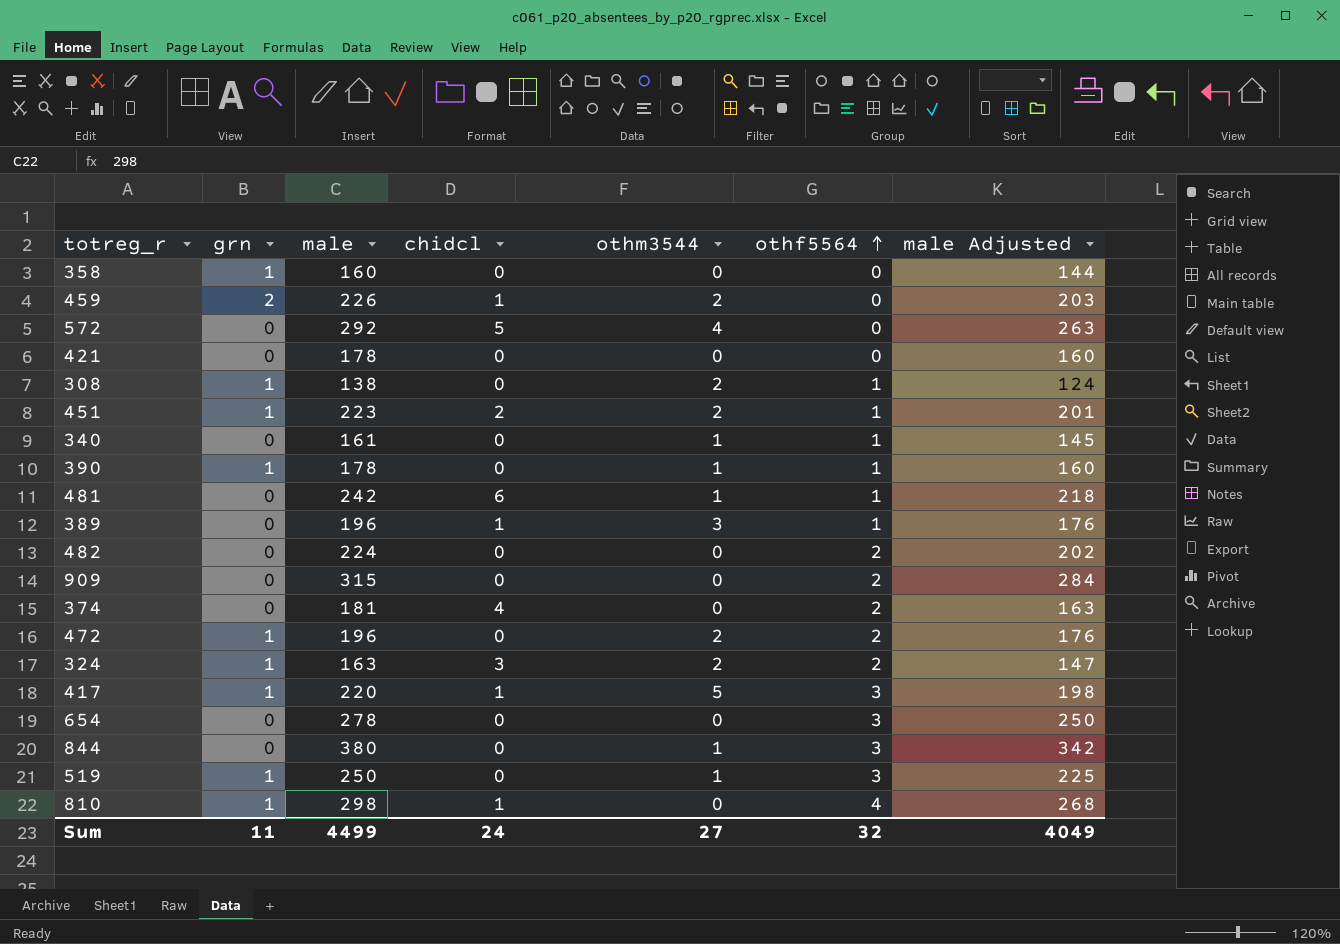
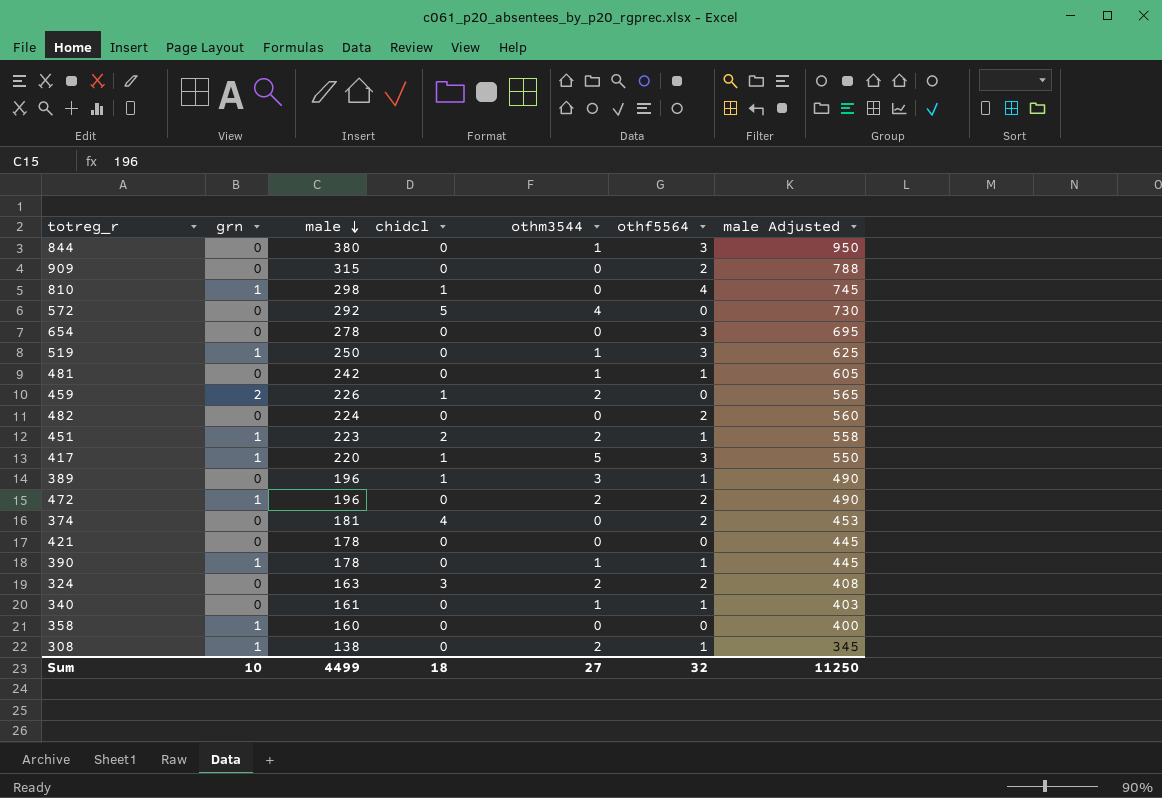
row order: othf5564 ascending -> male descending
column male Adjusted | formula: [male] * 0.9 -> [male] * 2.5
481 | chidcl: 6 -> 0
324 | grn: 1 -> 0
Sum | grn: 11 -> 10
Sum | chidcl: 24 -> 18
Sum | male Adjusted: 4049 -> 11250

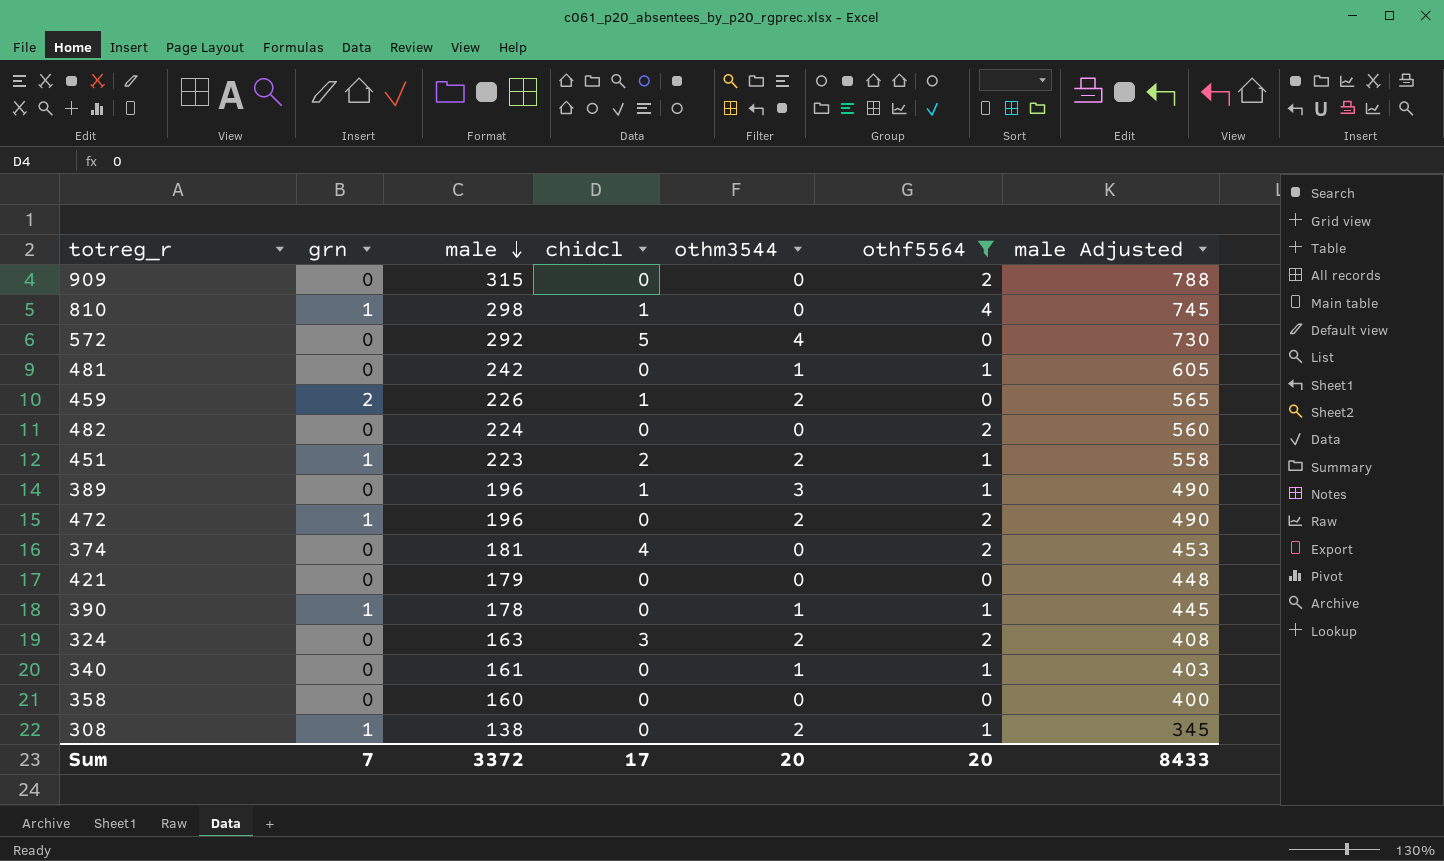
filter: none -> othf5564 != 3
421 | male: 178 -> 179
421 | male Adjusted: 445 -> 448
358 | grn: 1 -> 0
Sum | grn: 10 -> 7
Sum | male: 4499 -> 3372
Sum | chidcl: 18 -> 17
Sum | othm3544: 27 -> 20
Sum | othf5564: 32 -> 20
Sum | male Adjusted: 11250 -> 8433

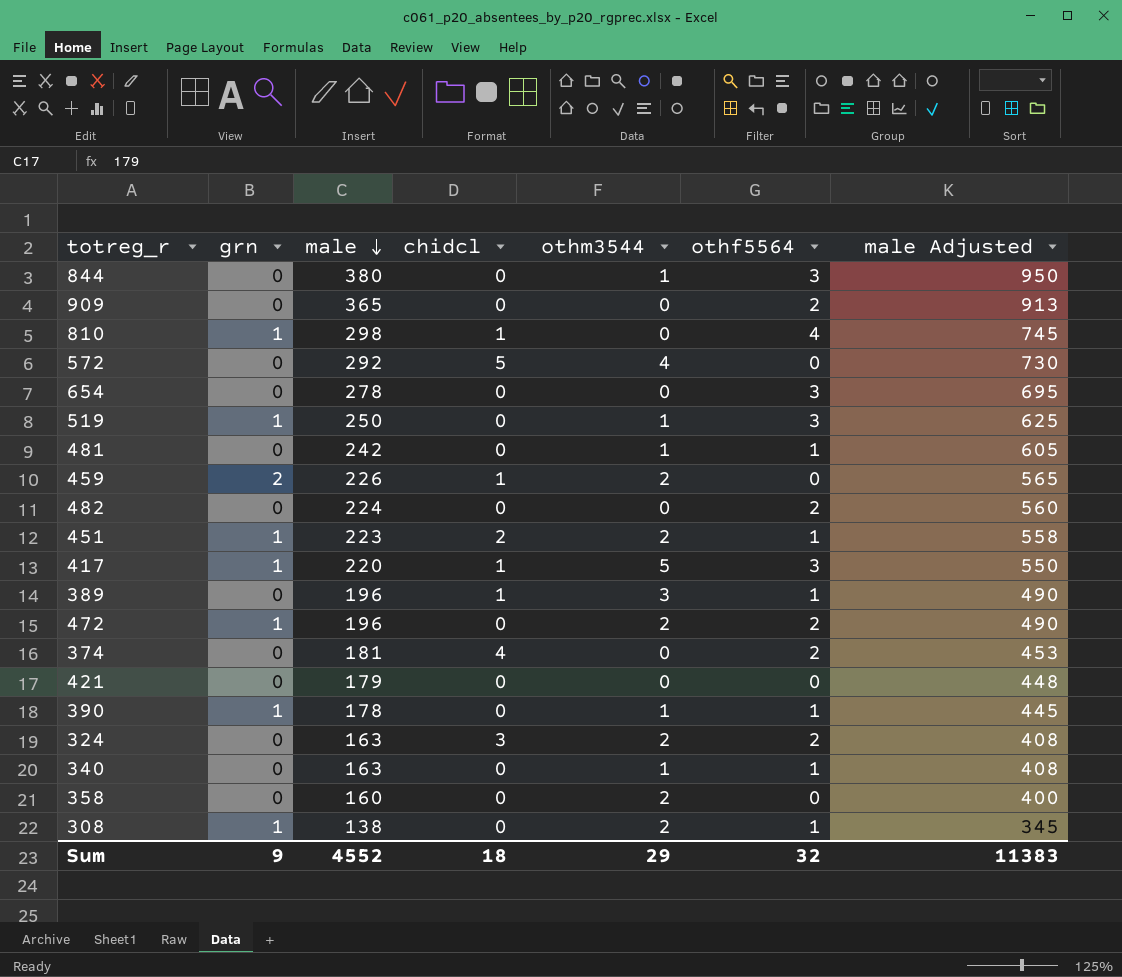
filter: othf5564 != 3 -> none
909 | male: 315 -> 365
909 | male Adjusted: 788 -> 913
340 | male: 161 -> 163
340 | male Adjusted: 403 -> 408
358 | othm3544: 0 -> 2
Sum | grn: 7 -> 9
Sum | male: 3372 -> 4552
Sum | chidcl: 17 -> 18
Sum | othm3544: 20 -> 29
Sum | othf5564: 20 -> 32
Sum | male Adjusted: 8433 -> 11383

